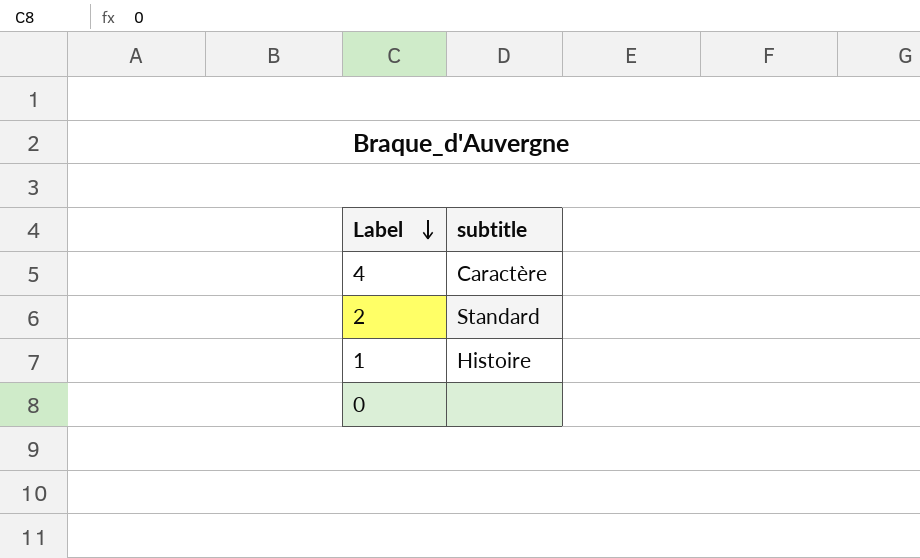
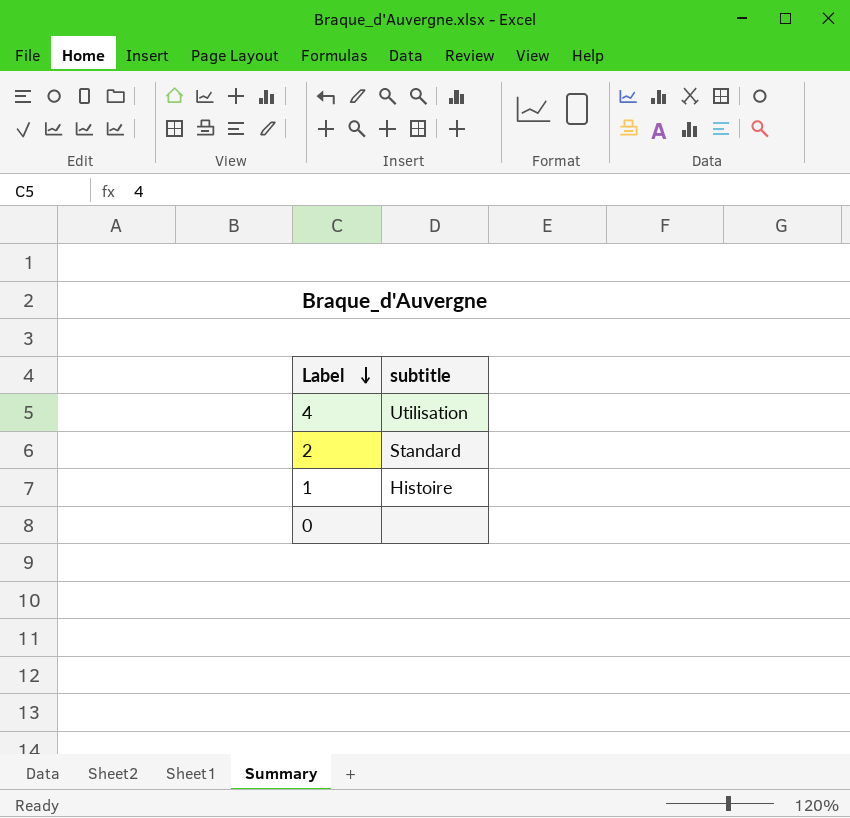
4 | subtitle: Caractère -> Utilisation

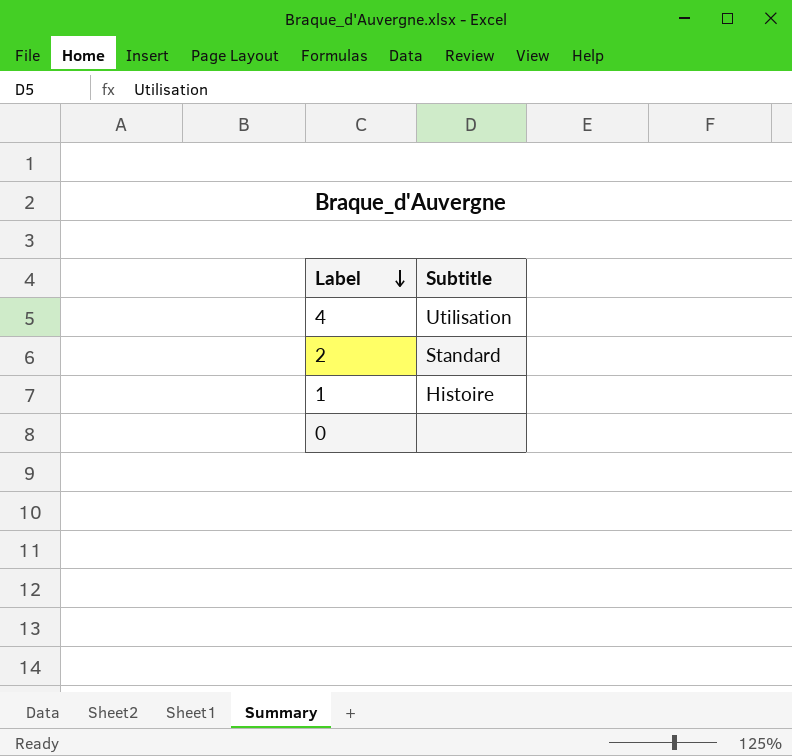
column name: subtitle -> Subtitle

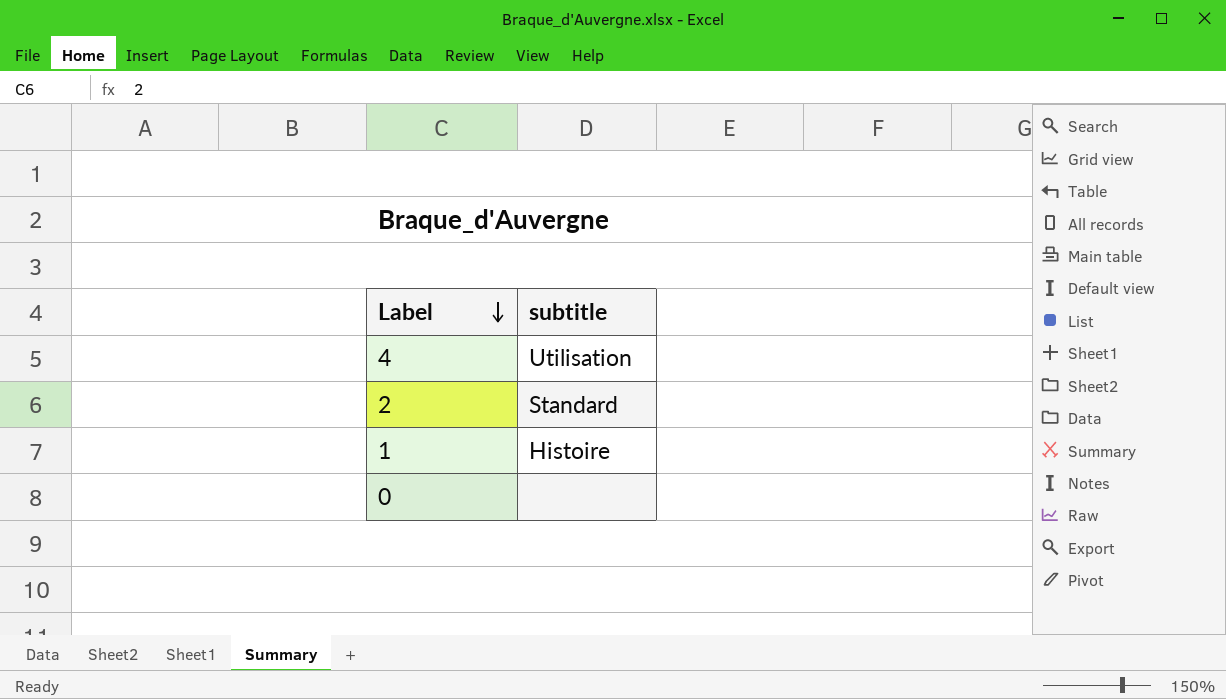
column name: Subtitle -> subtitle

